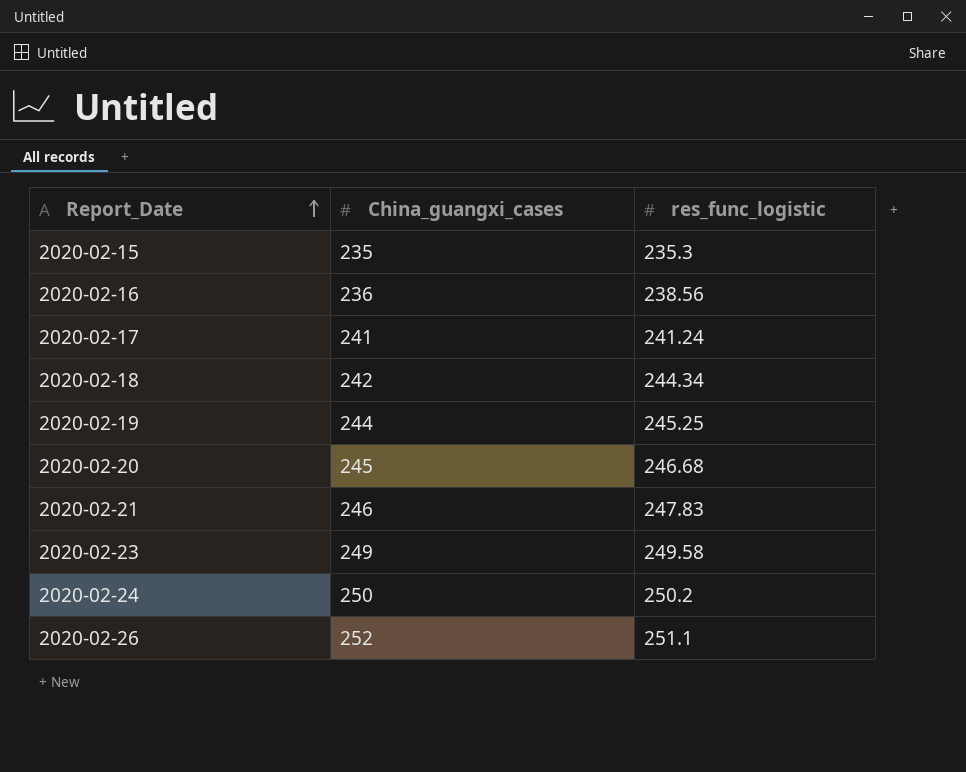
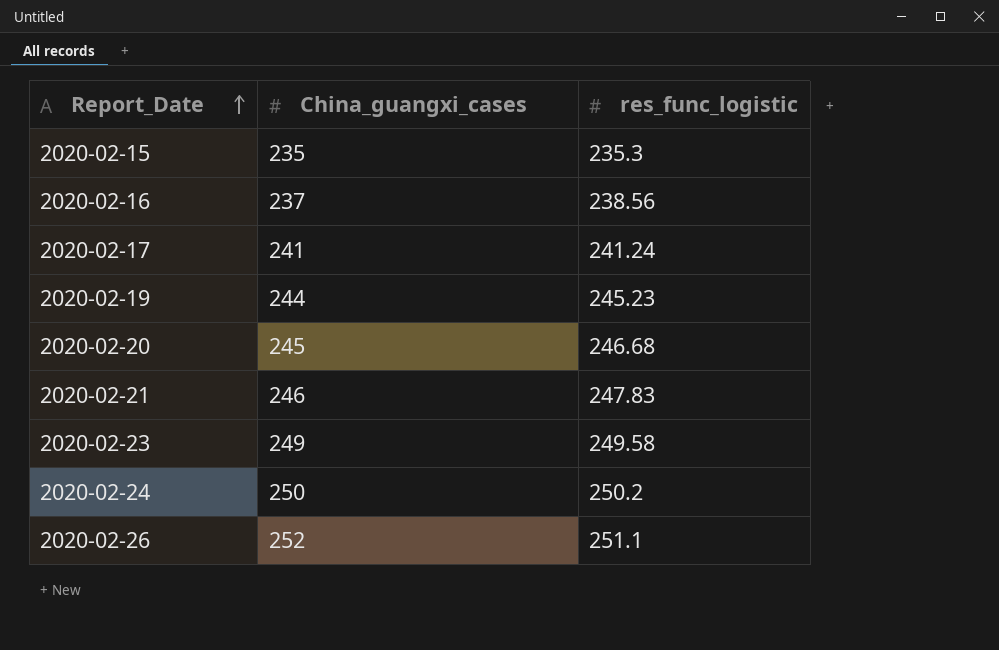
row 2020-02-18: 242 | 244.34 -> none
2020-02-16 | China_guangxi_cases: 236 -> 237
2020-02-19 | res_func_logistic: 245.25 -> 245.23

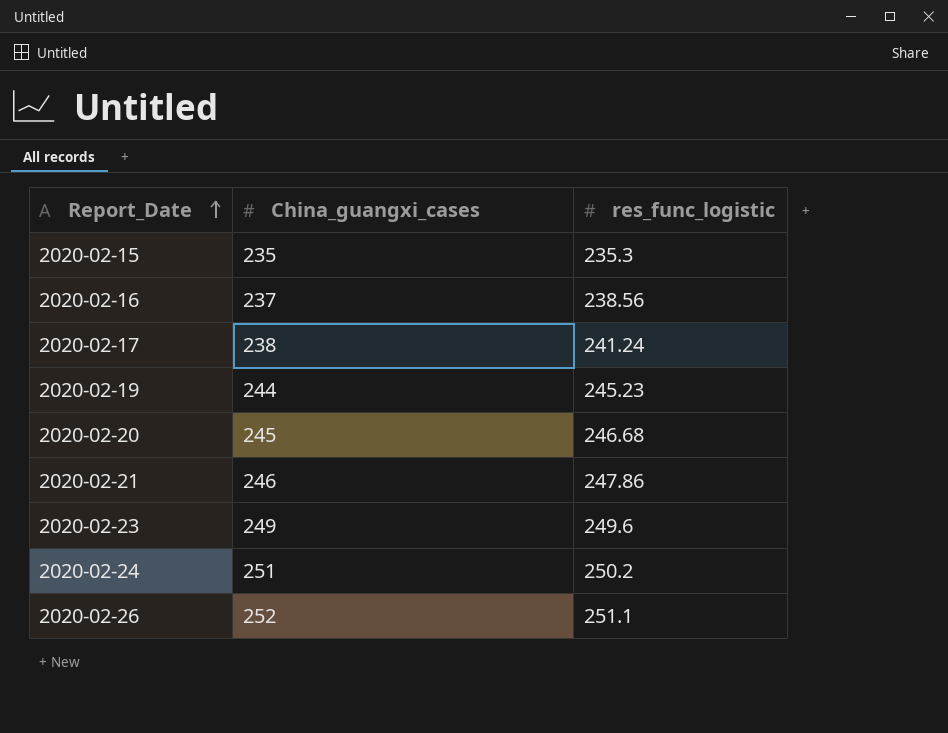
2020-02-17 | China_guangxi_cases: 241 -> 238
2020-02-21 | res_func_logistic: 247.83 -> 247.86
2020-02-23 | res_func_logistic: 249.58 -> 249.6
2020-02-24 | China_guangxi_cases: 250 -> 251

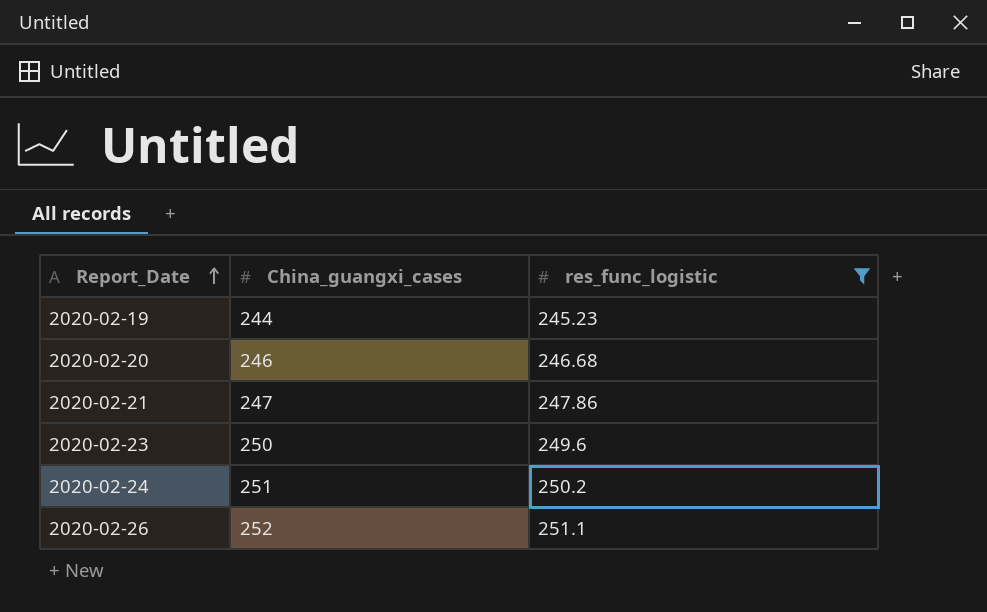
filter: none -> res_func_logistic >= 245.23
2020-02-20 | China_guangxi_cases: 245 -> 246
2020-02-21 | China_guangxi_cases: 246 -> 247
2020-02-23 | China_guangxi_cases: 249 -> 250

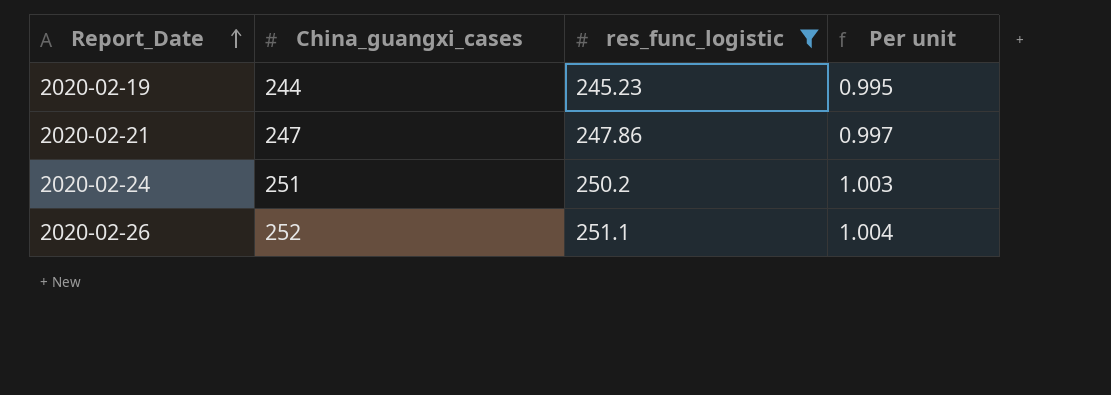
column Per unit | formula: none -> [China_guangxi_cases] / [res_func_logistic]
row 2020-02-20: 246 | 246.68 -> none
row 2020-02-23: 250 | 249.6 -> none

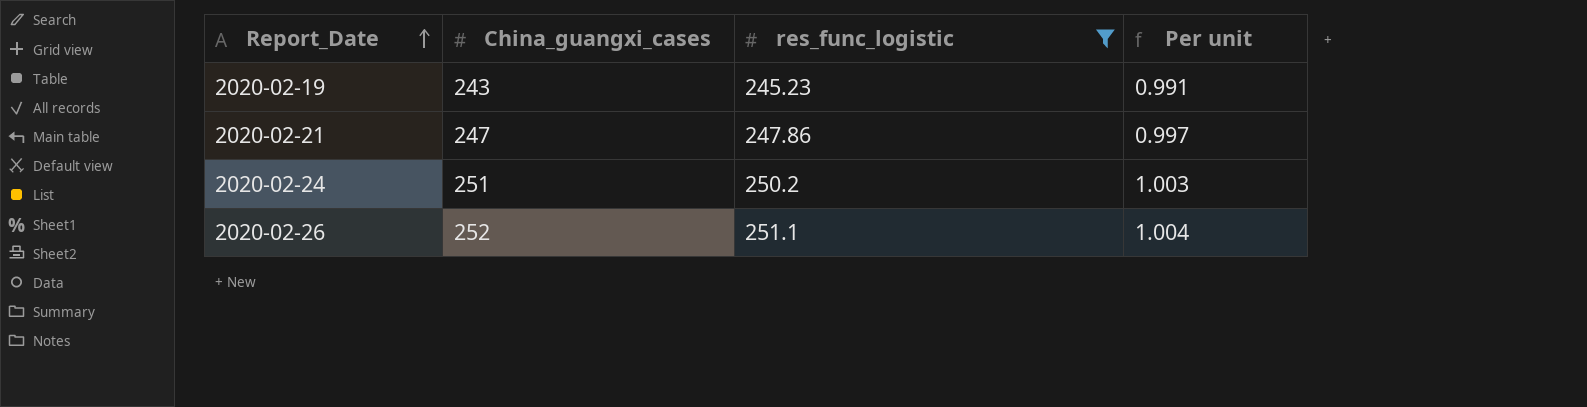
2020-02-19 | China_guangxi_cases: 244 -> 243
2020-02-19 | Per unit: 0.995 -> 0.991

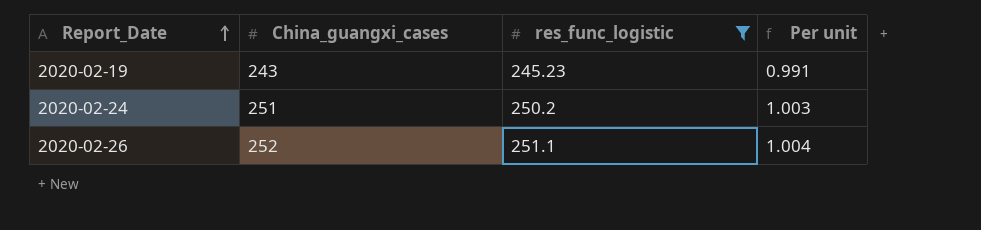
row 2020-02-21: 247 | 247.86 | 0.997 -> none

